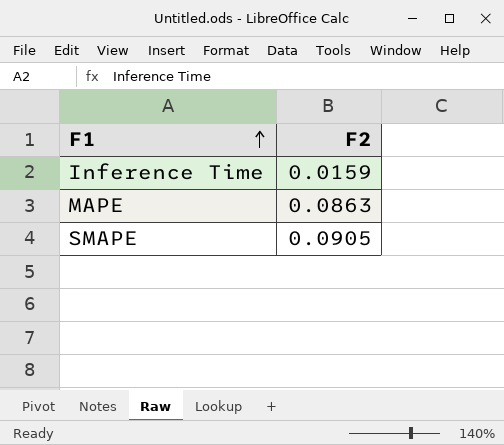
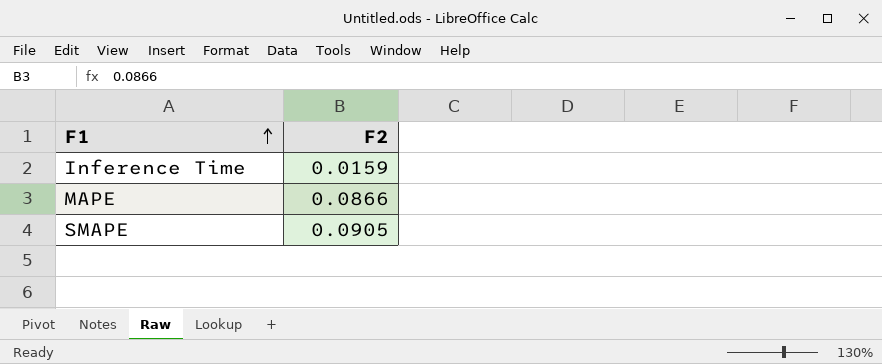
MAPE | F2: 0.0863 -> 0.0866

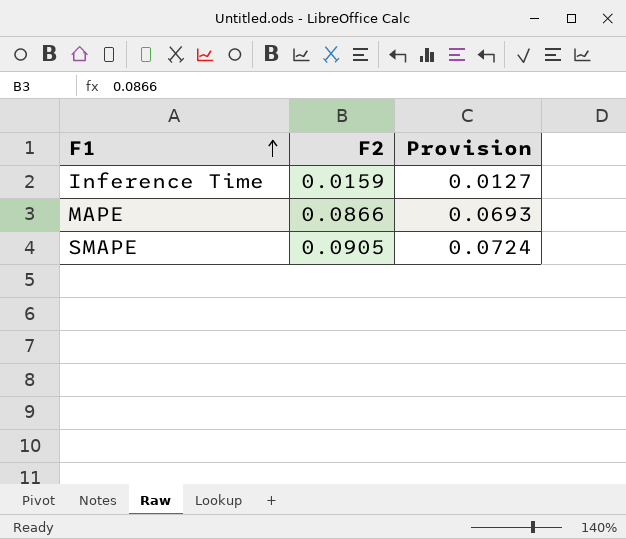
column Provision | formula: none -> [F2] * 0.8

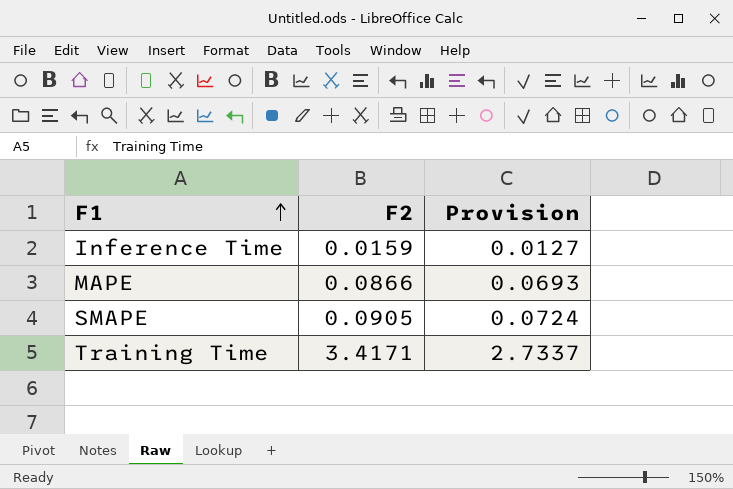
row Training Time: none -> 3.4171 | 2.7337

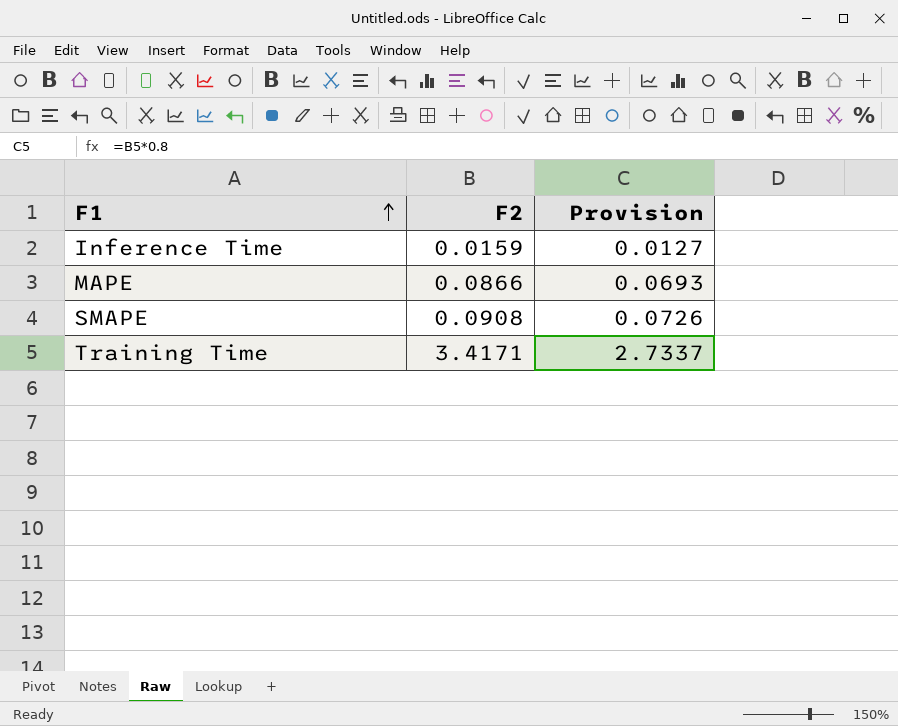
SMAPE | F2: 0.0905 -> 0.0908
SMAPE | Provision: 0.0724 -> 0.0726

